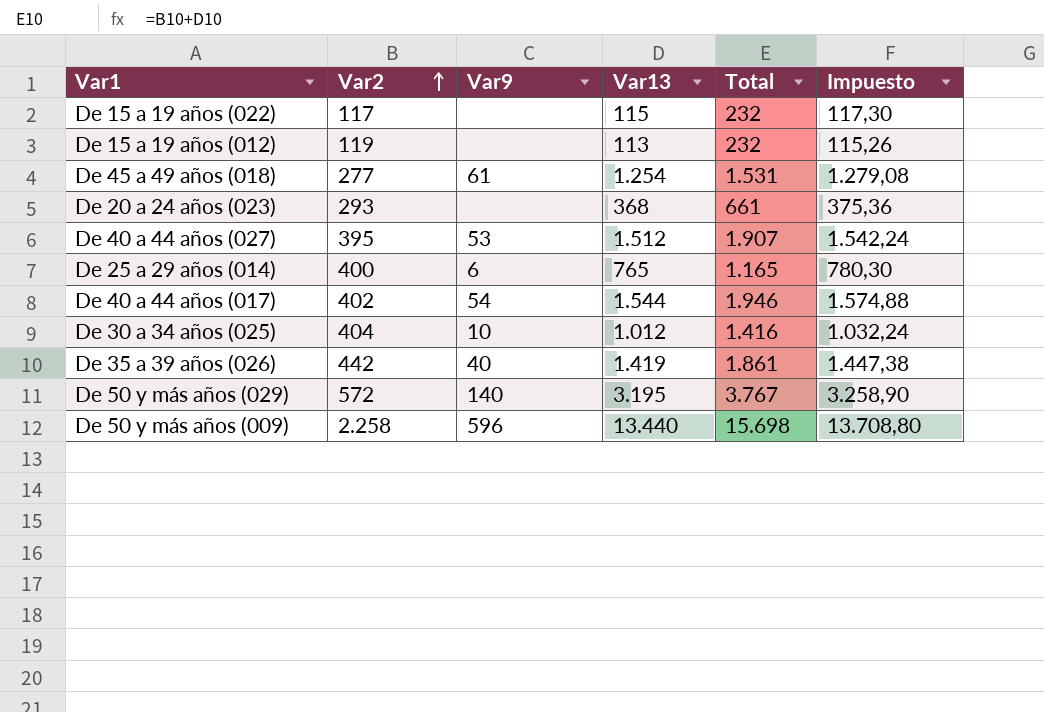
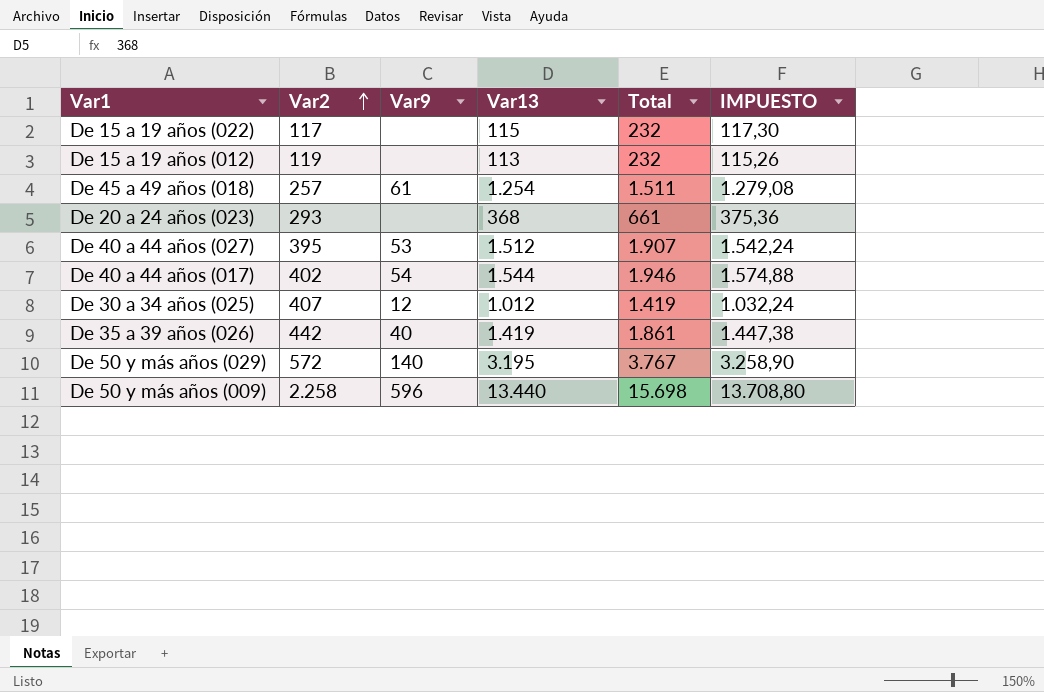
column name: Impuesto -> IMPUESTO
row De 25 a 29 años (014): 400 | 6 | 765 | 1.165 | 780,30 -> none
De 45 a 49 años (018) | Var2: 277 -> 257
De 45 a 49 años (018) | Total: 1.531 -> 1.511
De 30 a 34 años (025) | Var2: 404 -> 407
De 30 a 34 años (025) | Var9: 10 -> 12
De 30 a 34 años (025) | Total: 1.416 -> 1.419

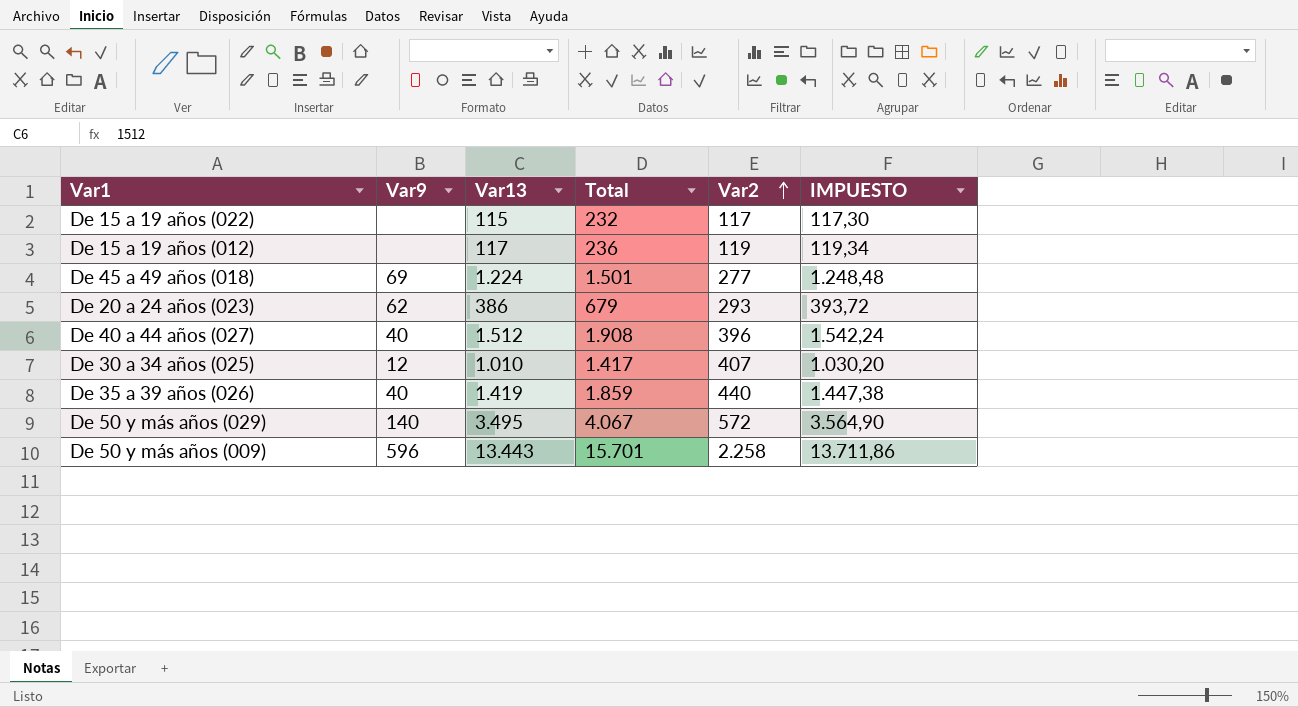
column Var2 | position: 2 -> 5
row De 40 a 44 años (017): 402 | 54 | 1.544 | 1.946 | 1.574,88 -> none
De 15 a 19 años (012) | Var13: 113 -> 117
De 15 a 19 años (012) | Total: 232 -> 236
De 15 a 19 años (012) | IMPUESTO: 115,26 -> 119,34
De 45 a 49 años (018) | Var9: 61 -> 69
De 45 a 49 años (018) | Var13: 1.254 -> 1.224
De 45 a 49 años (018) | Total: 1.511 -> 1.501
De 45 a 49 años (018) | Var2: 257 -> 277
De 45 a 49 años (018) | IMPUESTO: 1.279,08 -> 1.248,48
De 20 a 24 años (023) | Var9: none -> 62
De 20 a 24 años (023) | Var13: 368 -> 386
De 20 a 24 años (023) | Total: 661 -> 679
De 20 a 24 años (023) | IMPUESTO: 375,36 -> 393,72
De 40 a 44 años (027) | Var9: 53 -> 40
De 40 a 44 años (027) | Total: 1.907 -> 1.908
De 40 a 44 años (027) | Var2: 395 -> 396
De 30 a 34 años (025) | Var13: 1.012 -> 1.010
De 30 a 34 años (025) | Total: 1.419 -> 1.417
De 30 a 34 años (025) | IMPUESTO: 1.032,24 -> 1.030,20
De 35 a 39 años (026) | Total: 1.861 -> 1.859
De 35 a 39 años (026) | Var2: 442 -> 440
De 50 y más años (029) | Var13: 3.195 -> 3.495
De 50 y más años (029) | Total: 3.767 -> 4.067
De 50 y más años (029) | IMPUESTO: 3.258,90 -> 3.564,90
De 50 y más años (009) | Var13: 13.440 -> 13.443
De 50 y más años (009) | Total: 15.698 -> 15.701
De 50 y más años (009) | IMPUESTO: 13.708,80 -> 13.711,86

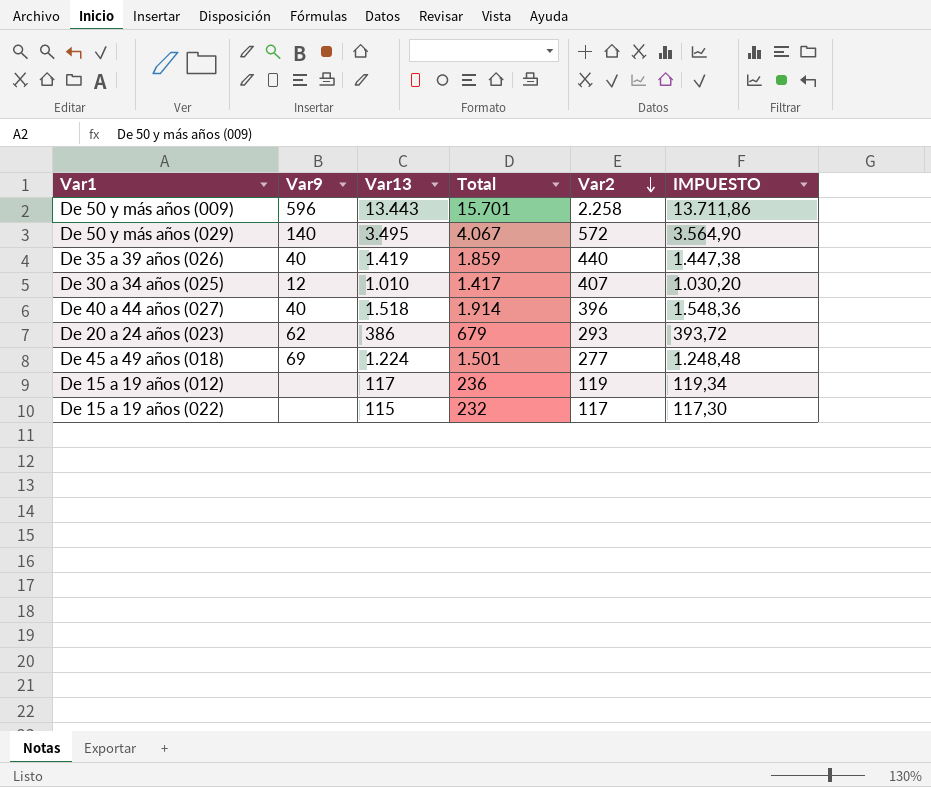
row order: Var2 ascending -> Var2 descending
De 40 a 44 años (027) | Var13: 1.512 -> 1.518
De 40 a 44 años (027) | Total: 1.908 -> 1.914
De 40 a 44 años (027) | IMPUESTO: 1.542,24 -> 1.548,36

